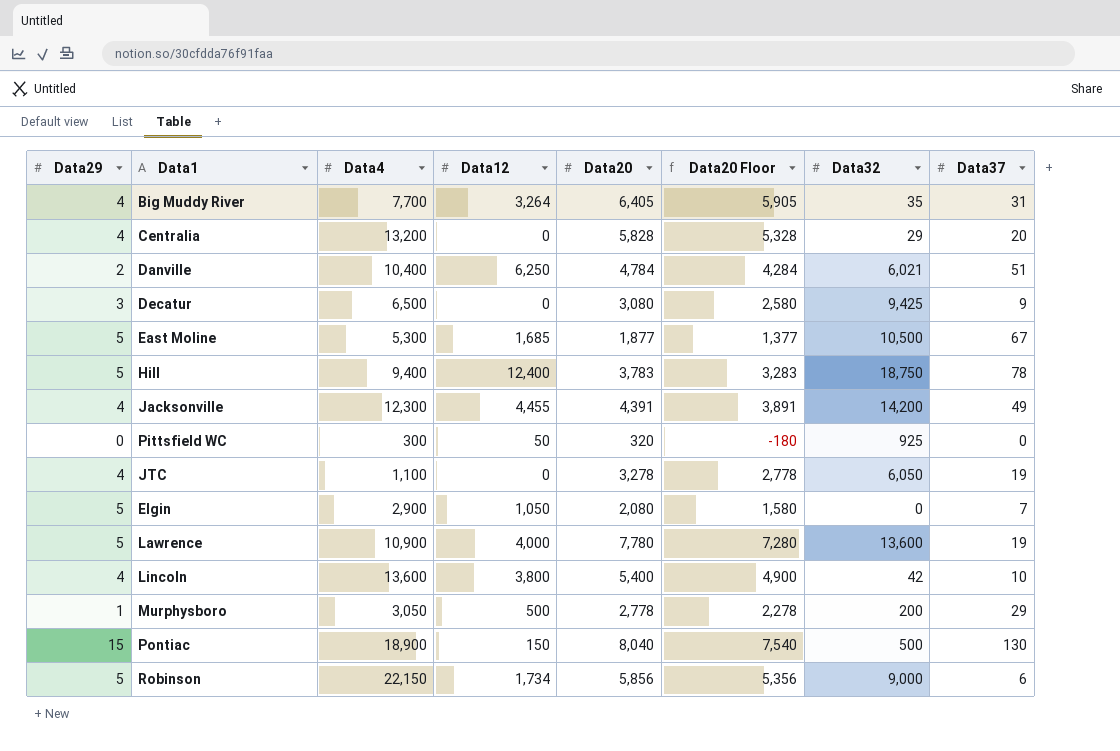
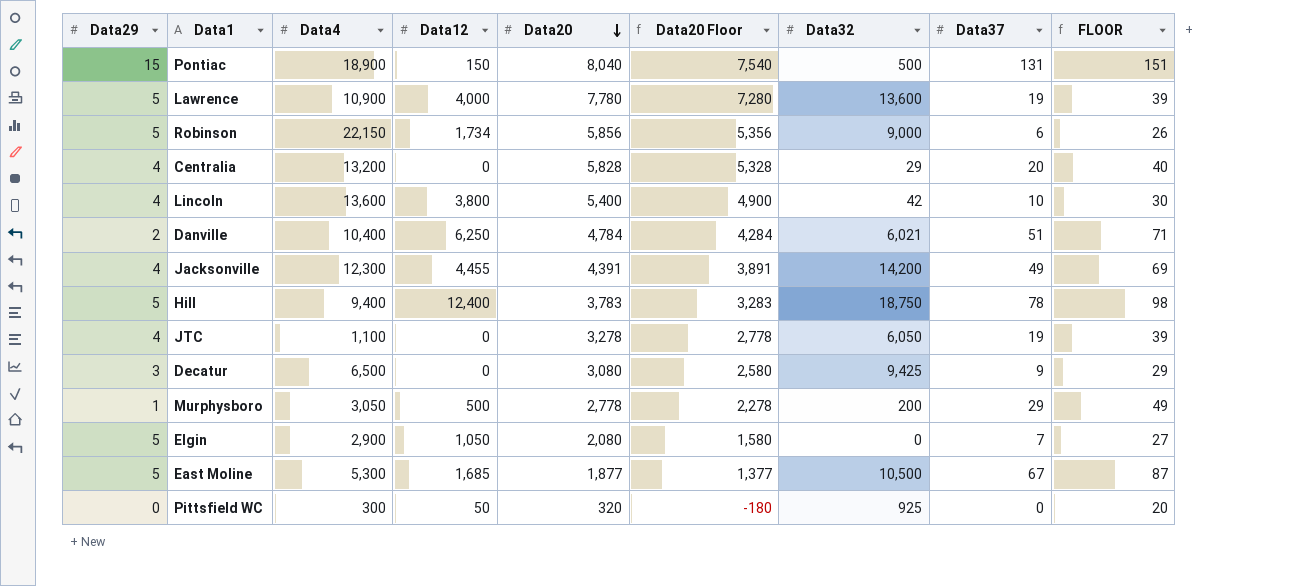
row order: none -> Data20 descending
column FLOOR | formula: none -> [Data37] + 20
row Big Muddy River: 4 | 7,700 | 3,264 | 6,405 | 5,905 | 35 | 31 -> none
Pontiac | Data37: 130 -> 131

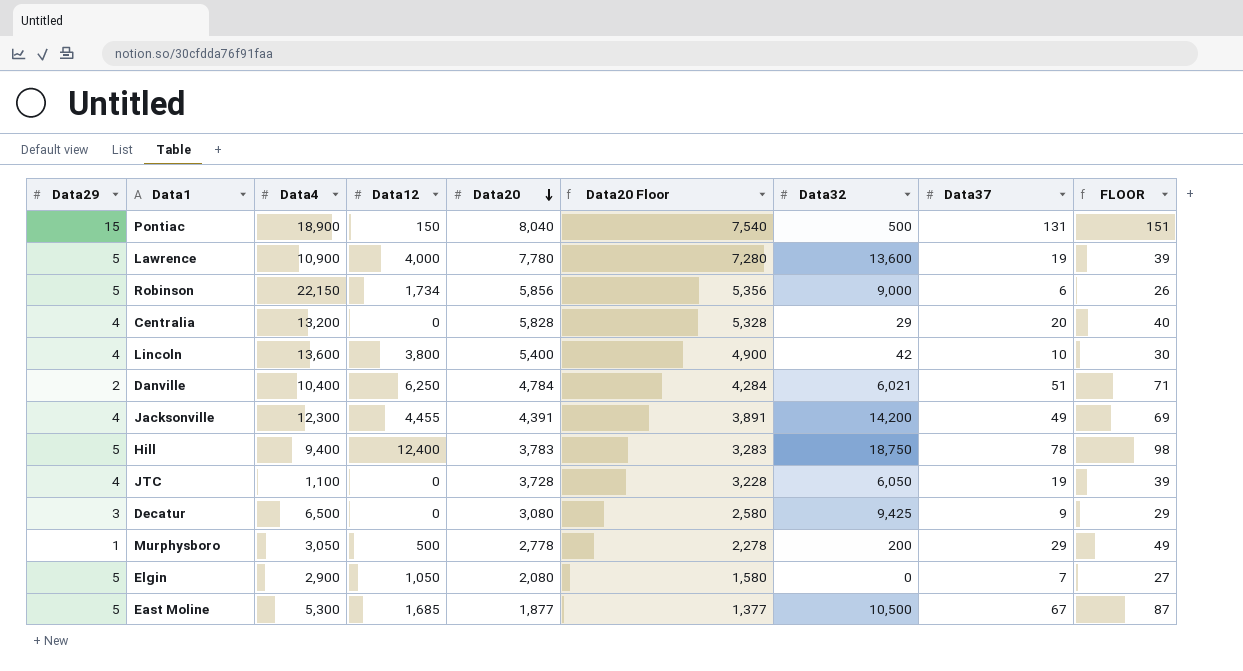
row Pittsfield WC: 0 | 300 | 50 | 320 | -180 | 925 | 0 | 20 -> none
JTC | Data20: 3,278 -> 3,728
JTC | Data20 Floor: 2,778 -> 3,228

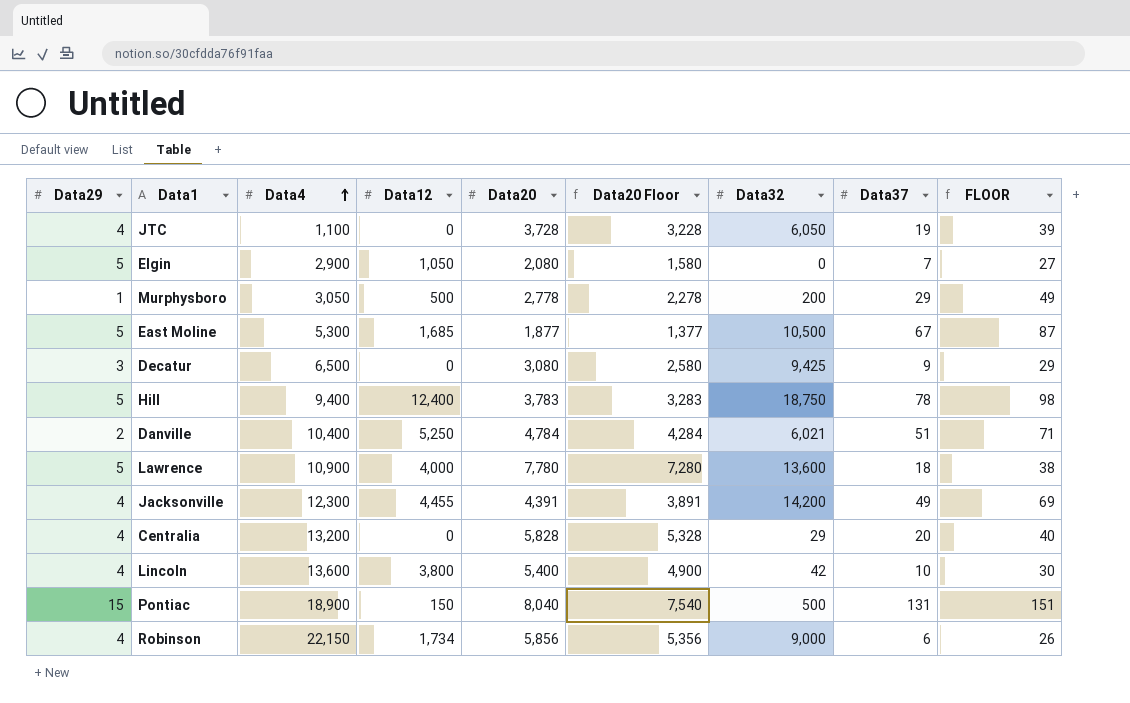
row order: Data20 descending -> Data4 ascending
Danville | Data12: 6,250 -> 5,250
Lawrence | Data37: 19 -> 18
Lawrence | FLOOR: 39 -> 38
Robinson | Data29: 5 -> 4

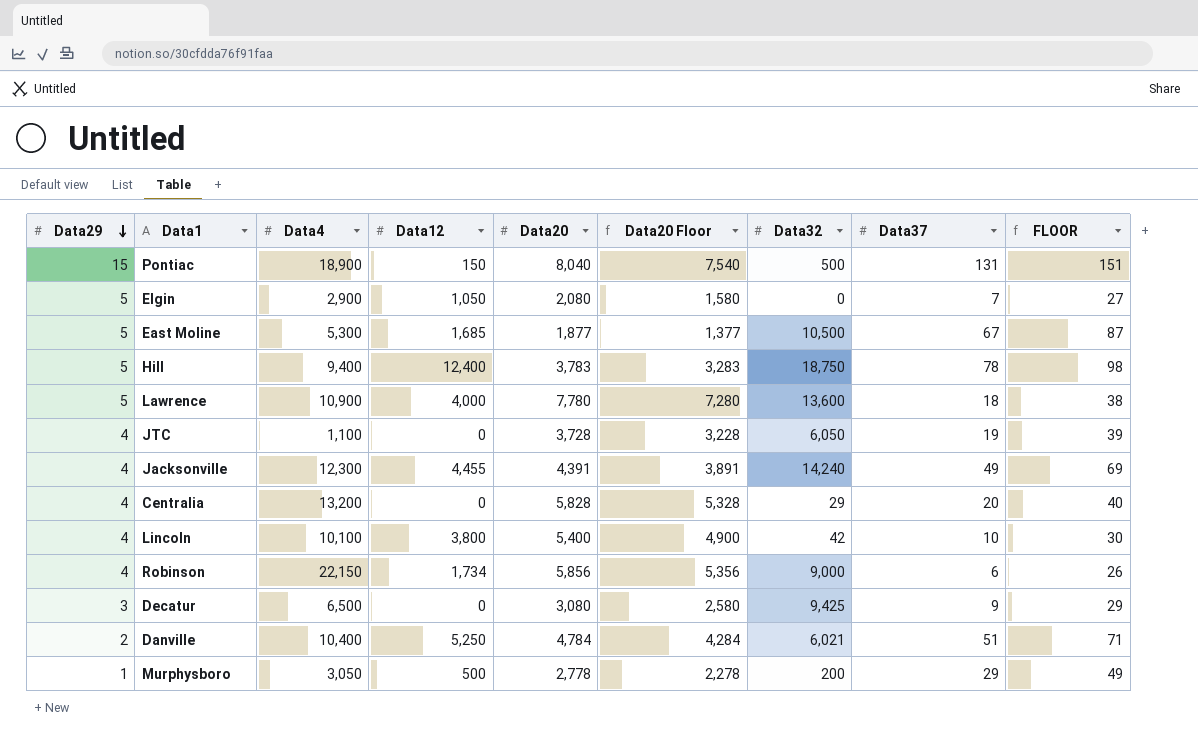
row order: Data4 ascending -> Data29 descending
Jacksonville | Data32: 14,200 -> 14,240
Lincoln | Data4: 13,600 -> 10,100

